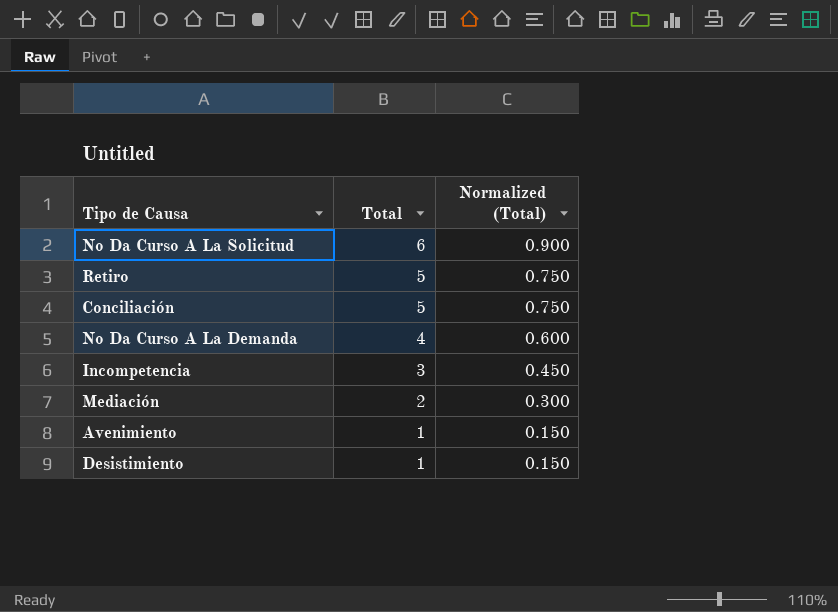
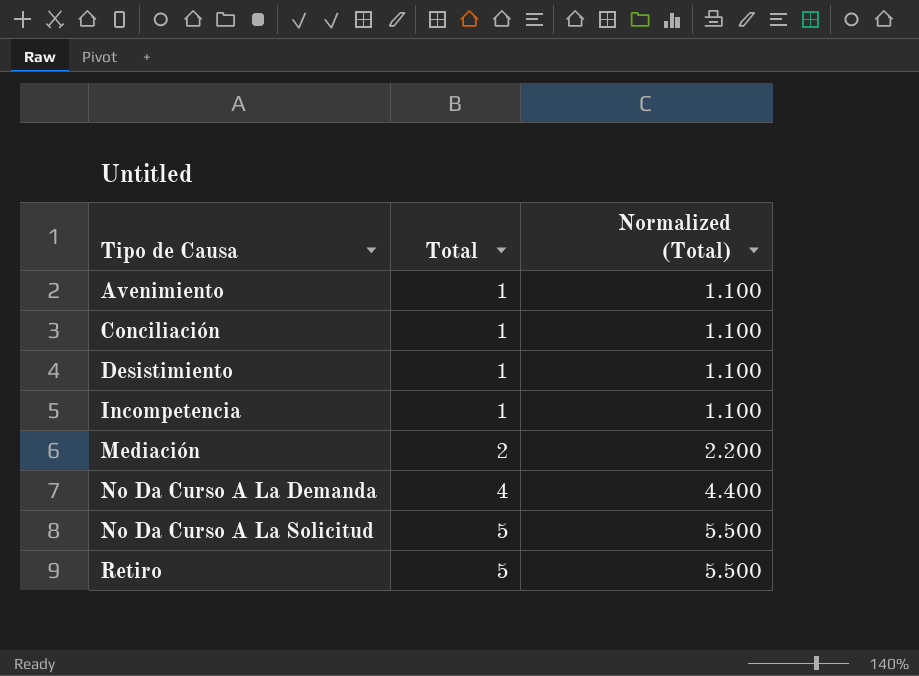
row order: Total descending -> Tipo de Causa ascending
column Normalized (Total) | formula: [Total] * 0.15 -> [Total] * 1.1
Conciliación | Total: 5 -> 1
Incompetencia | Total: 3 -> 1
No Da Curso A La Solicitud | Total: 6 -> 5

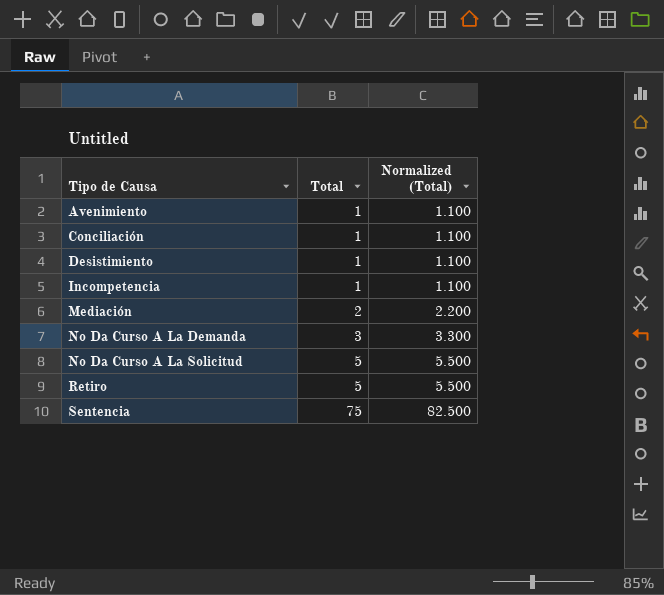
No Da Curso A La Demanda | Total: 4 -> 3
No Da Curso A La Demanda | Normalized (Total): 4.400 -> 3.300
row Sentencia: none -> 75 | 82.500

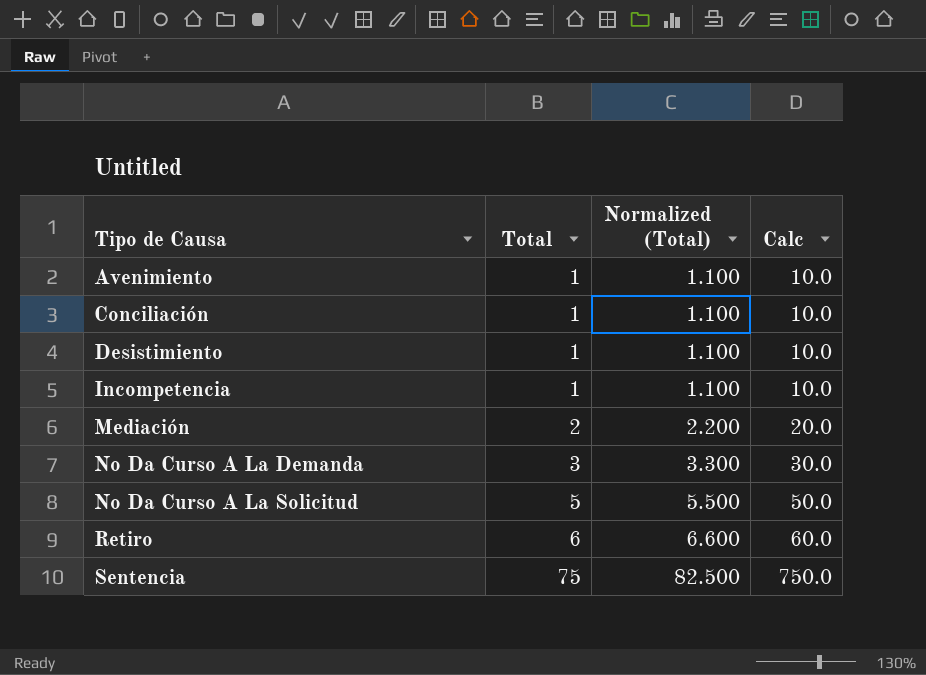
column Calc | formula: none -> [Total] * 10
Retiro | Total: 5 -> 6
Retiro | Normalized (Total): 5.500 -> 6.600

